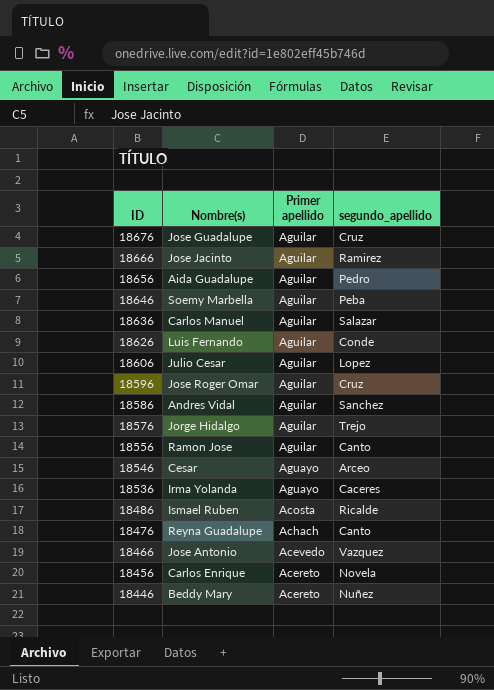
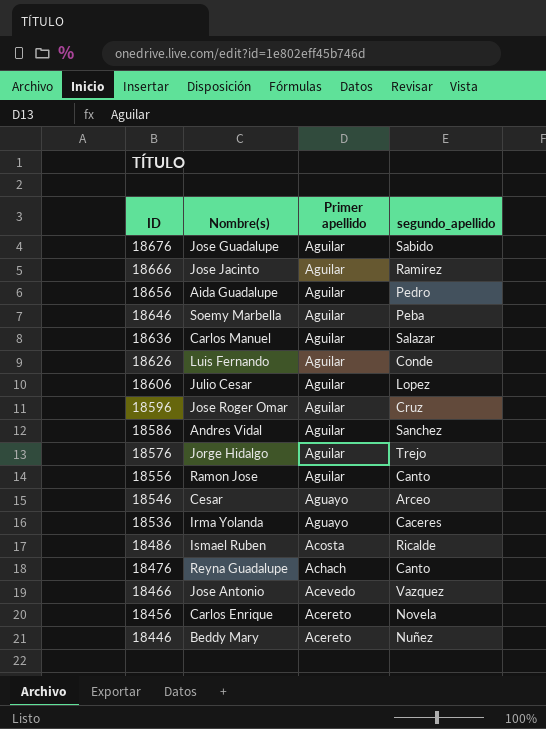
18676 | segundo_apellido: Cruz -> Sabido

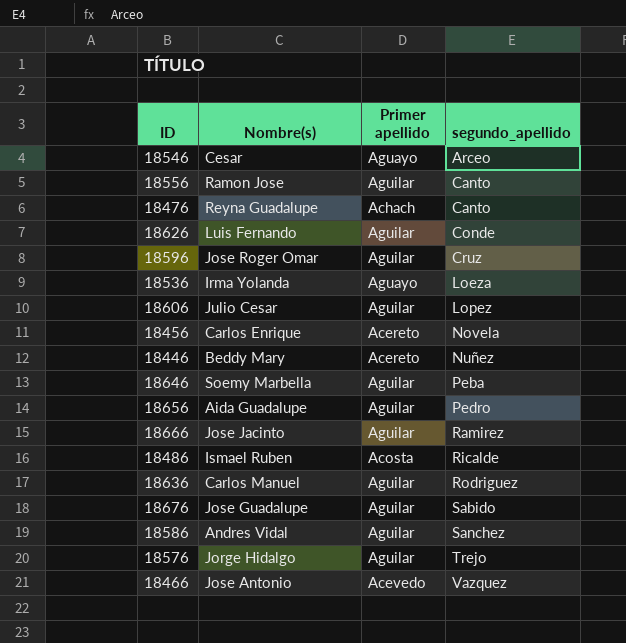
row order: ID descending -> segundo_apellido ascending
18536 | segundo_apellido: Caceres -> Loeza
18636 | segundo_apellido: Salazar -> Rodriguez

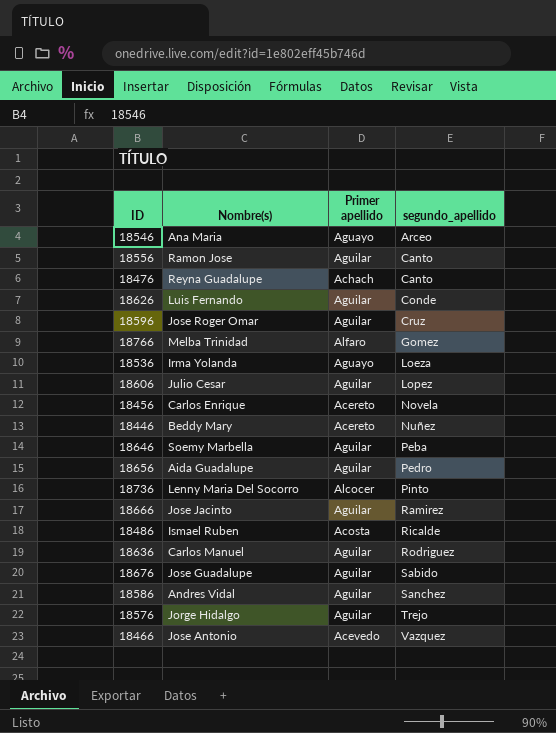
18546 | Nombre(s): Cesar -> Ana Maria
row 18766: none -> Melba Trinidad | Alfaro | Gomez
row 18736: none -> Lenny Maria Del Socorro | Alcocer | Pinto

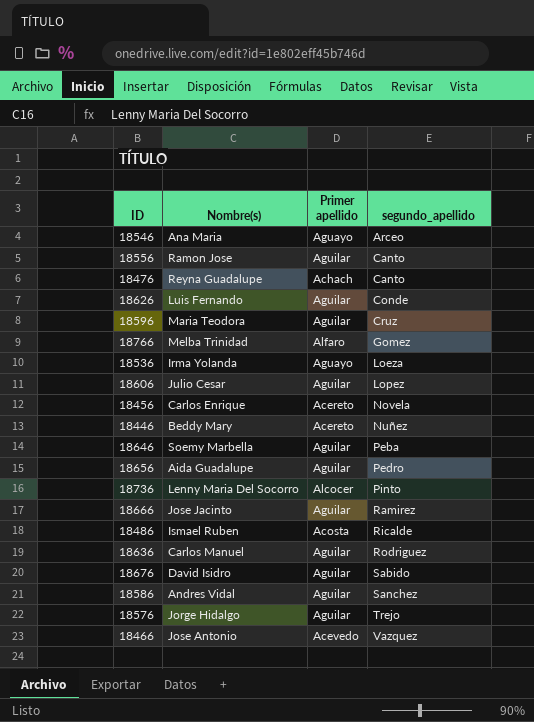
18596 | Nombre(s): Jose Roger Omar -> Maria Teodora
18676 | Nombre(s): Jose Guadalupe -> David Isidro

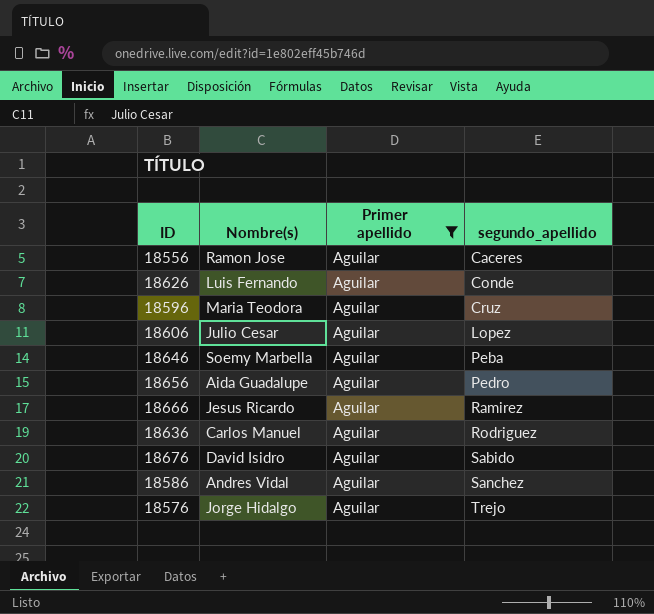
filter: none -> Primer apellido = Aguilar
18556 | segundo_apellido: Canto -> Caceres
18666 | Nombre(s): Jose Jacinto -> Jesus Ricardo

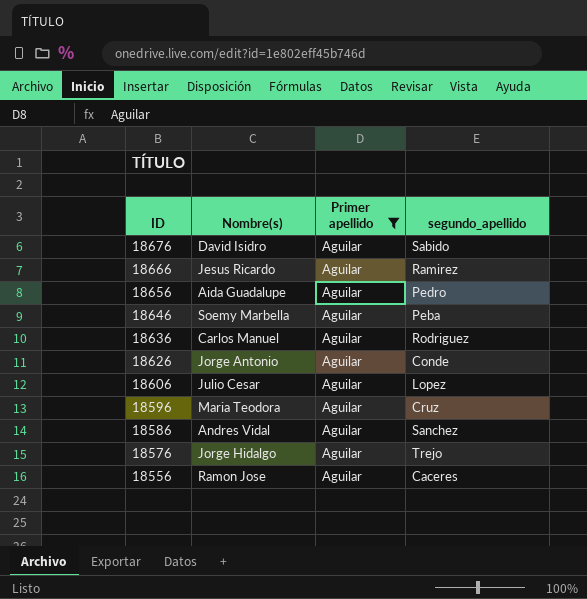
row order: segundo_apellido ascending -> ID descending
18626 | Nombre(s): Luis Fernando -> Jorge Antonio

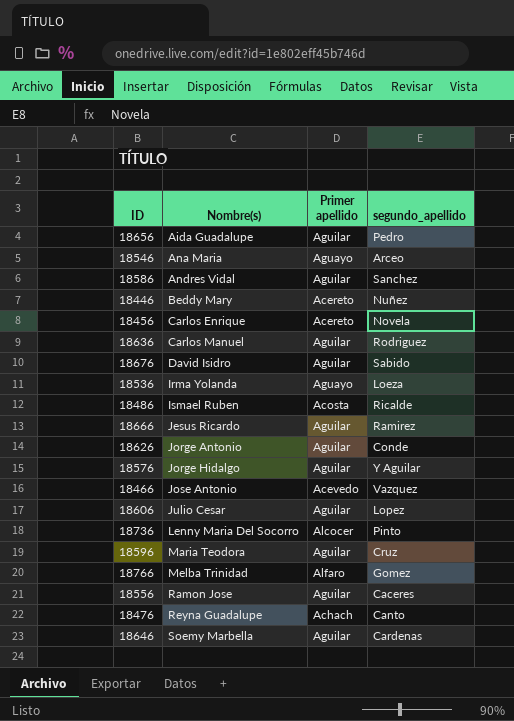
filter: Primer apellido = Aguilar -> none
row order: ID descending -> Nombre(s) ascending
18576 | segundo_apellido: Trejo -> Y Aguilar
18646 | segundo_apellido: Peba -> Cardenas

